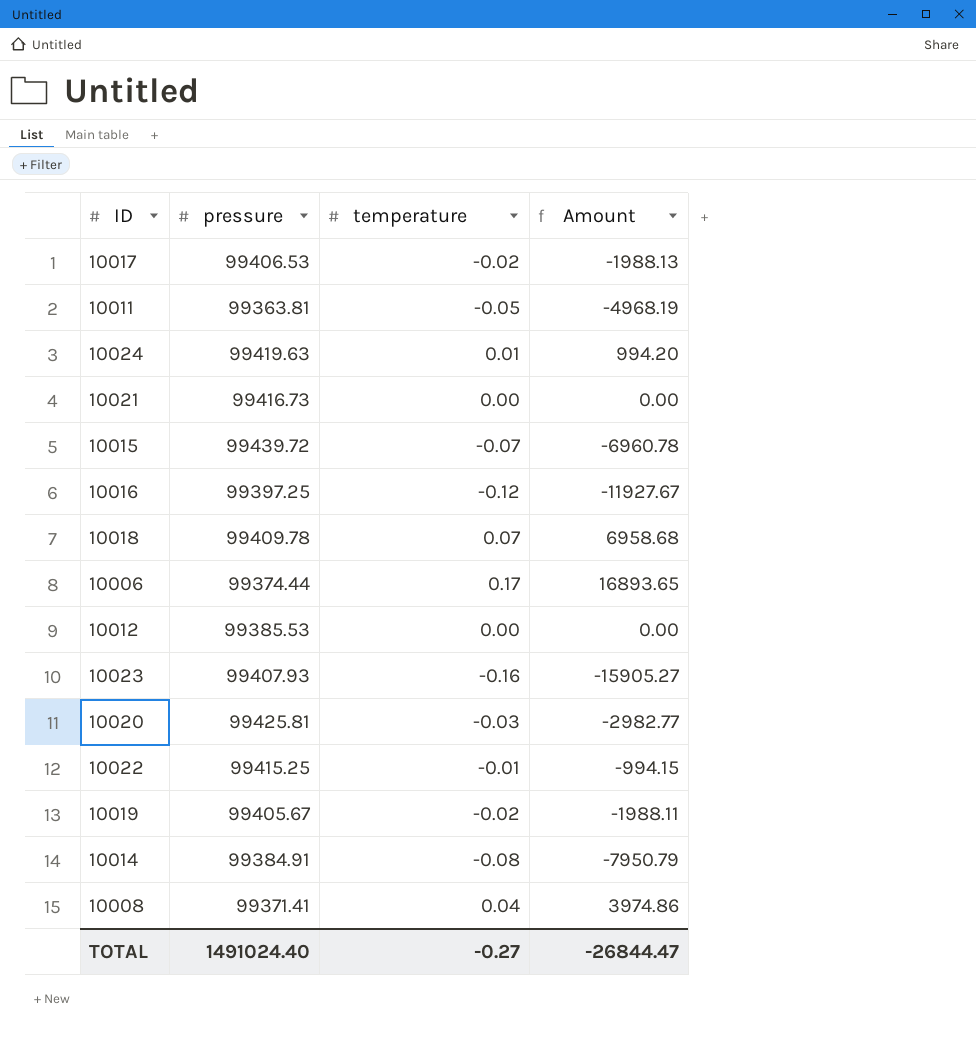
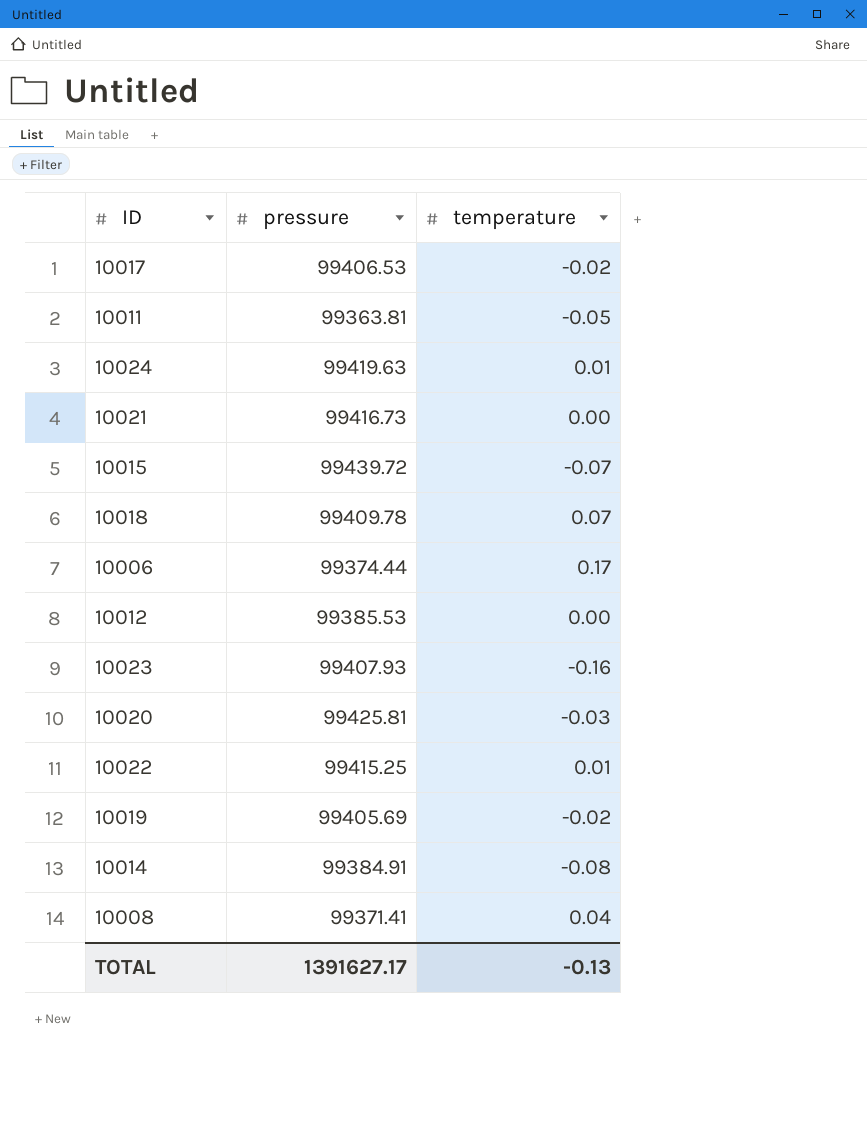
column Amount | formula: [pressure] * [temperature] -> none
row 10016: 99397.25 | -0.12 | -11927.67 -> none
10022 | temperature: -0.01 -> 0.01
10019 | pressure: 99405.67 -> 99405.69
TOTAL | pressure: 1491024.40 -> 1391627.17
TOTAL | temperature: -0.27 -> -0.13

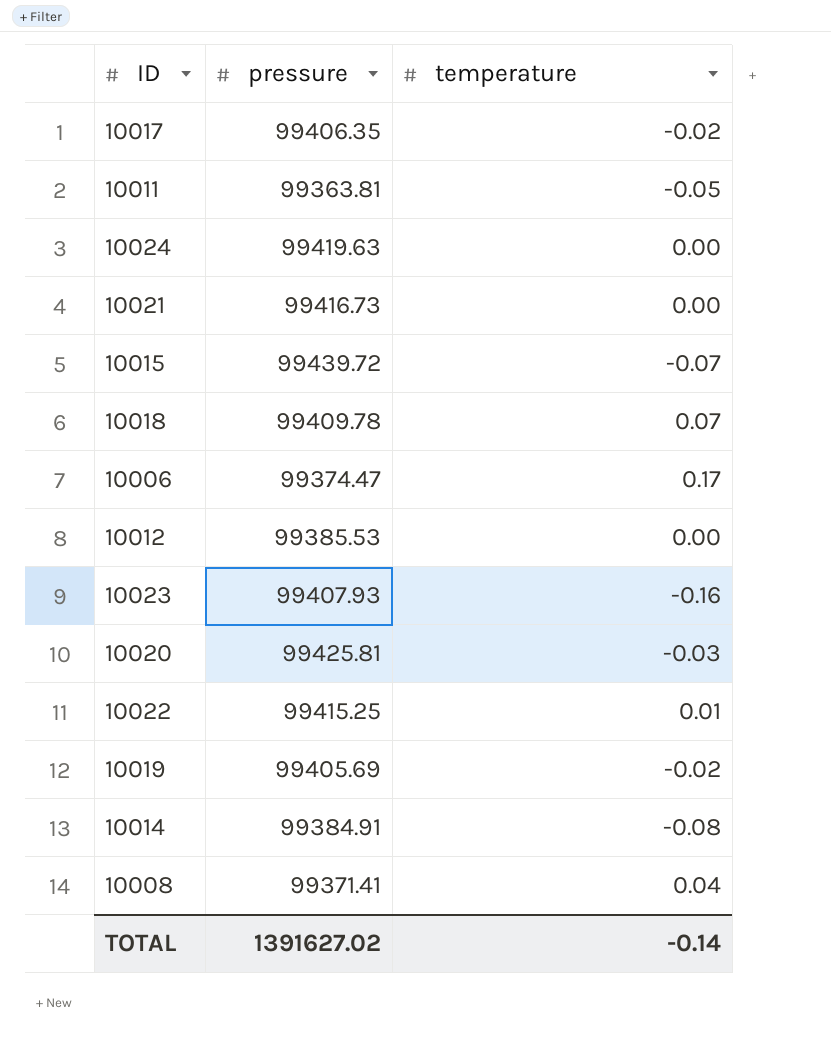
10017 | pressure: 99406.53 -> 99406.35
10024 | temperature: 0.01 -> 0.00
10006 | pressure: 99374.44 -> 99374.47
TOTAL | pressure: 1391627.17 -> 1391627.02
TOTAL | temperature: -0.13 -> -0.14

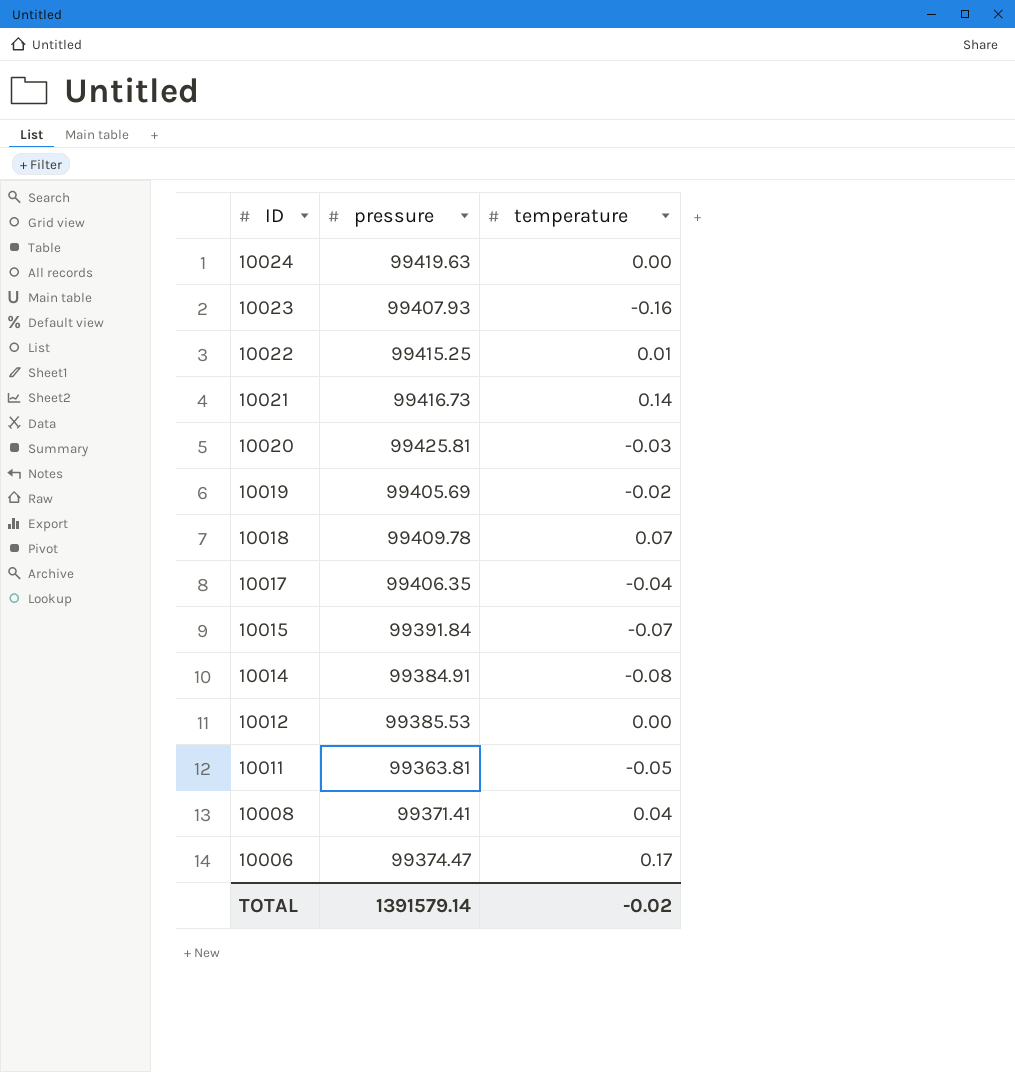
row order: none -> ID descending
10021 | temperature: 0.00 -> 0.14
10017 | temperature: -0.02 -> -0.04
10015 | pressure: 99439.72 -> 99391.84
TOTAL | pressure: 1391627.02 -> 1391579.14
TOTAL | temperature: -0.14 -> -0.02

